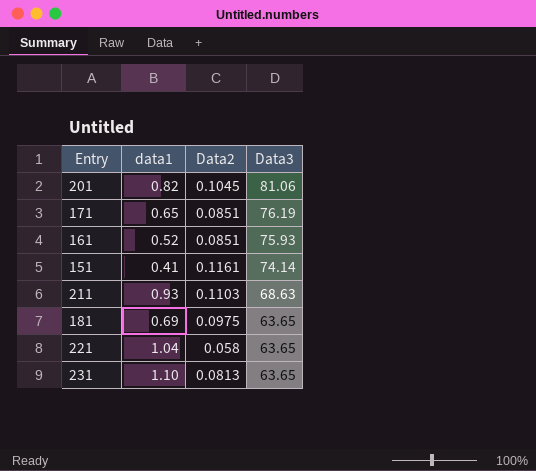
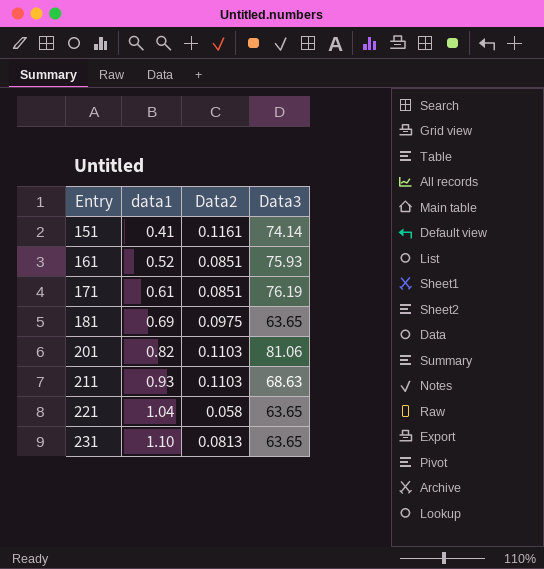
row order: Data3 descending -> Entry ascending
171 | data1: 0.65 -> 0.61
201 | Data2: 0.1045 -> 0.1103

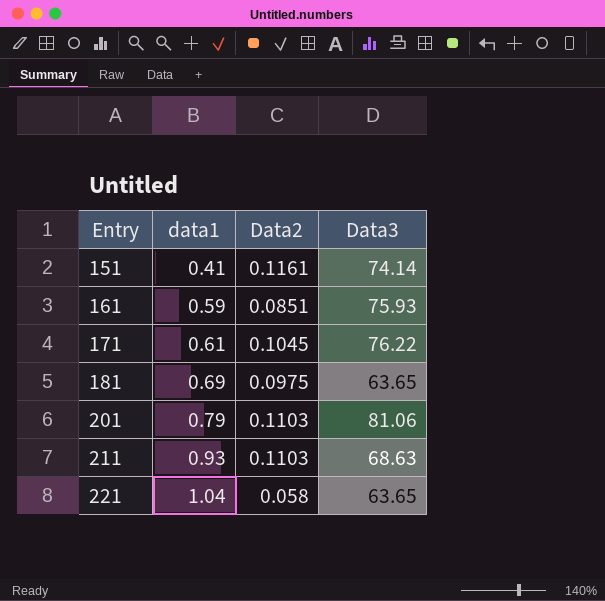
row 231: 1.10 | 0.0813 | 63.65 -> none
161 | data1: 0.52 -> 0.59
171 | Data2: 0.0851 -> 0.1045
171 | Data3: 76.19 -> 76.22
201 | data1: 0.82 -> 0.79

